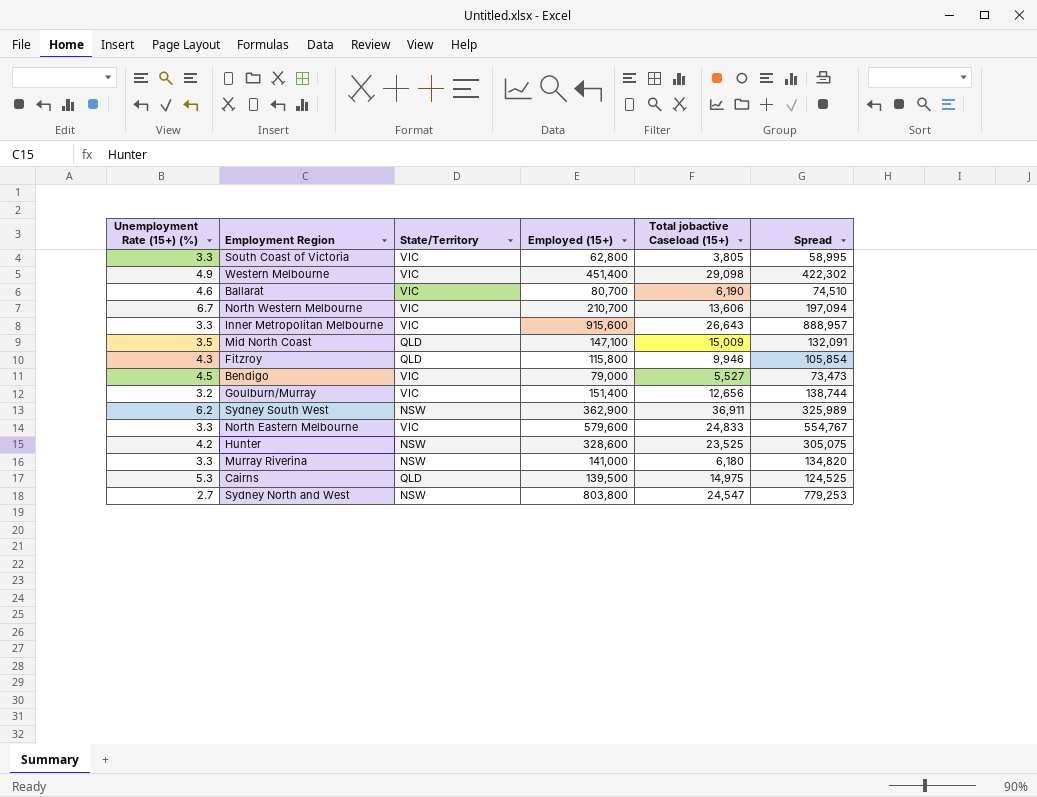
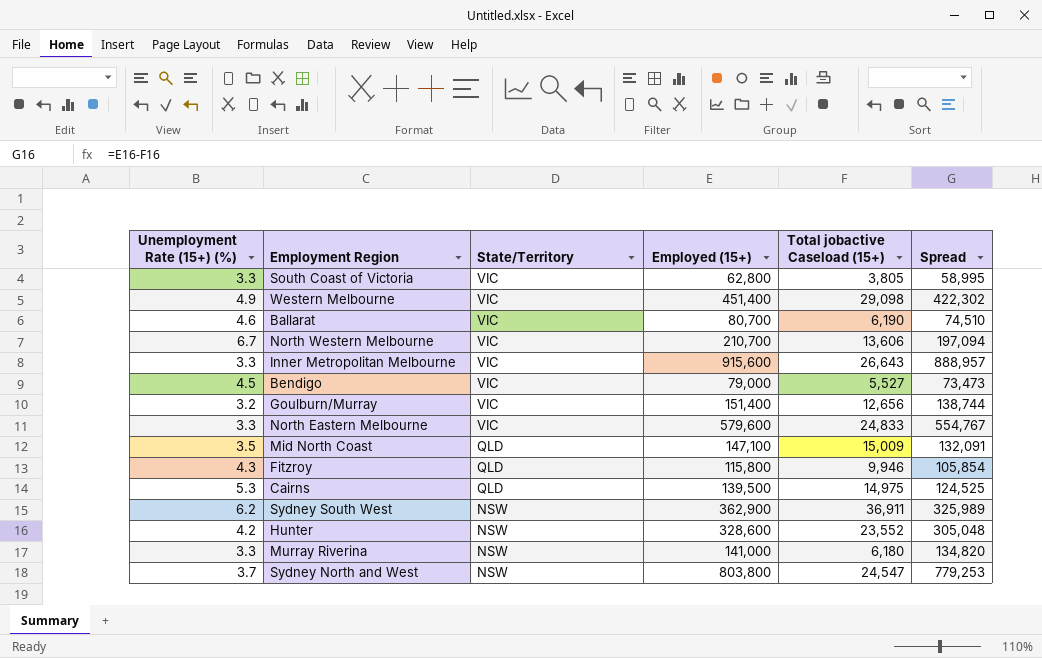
row order: none -> State/Territory descending
Hunter | Total jobactive Caseload (15+): 23,525 -> 23,552
Hunter | Spread: 305,075 -> 305,048
Sydney North and West | Unemployment Rate (15+) (%): 2.7 -> 3.7

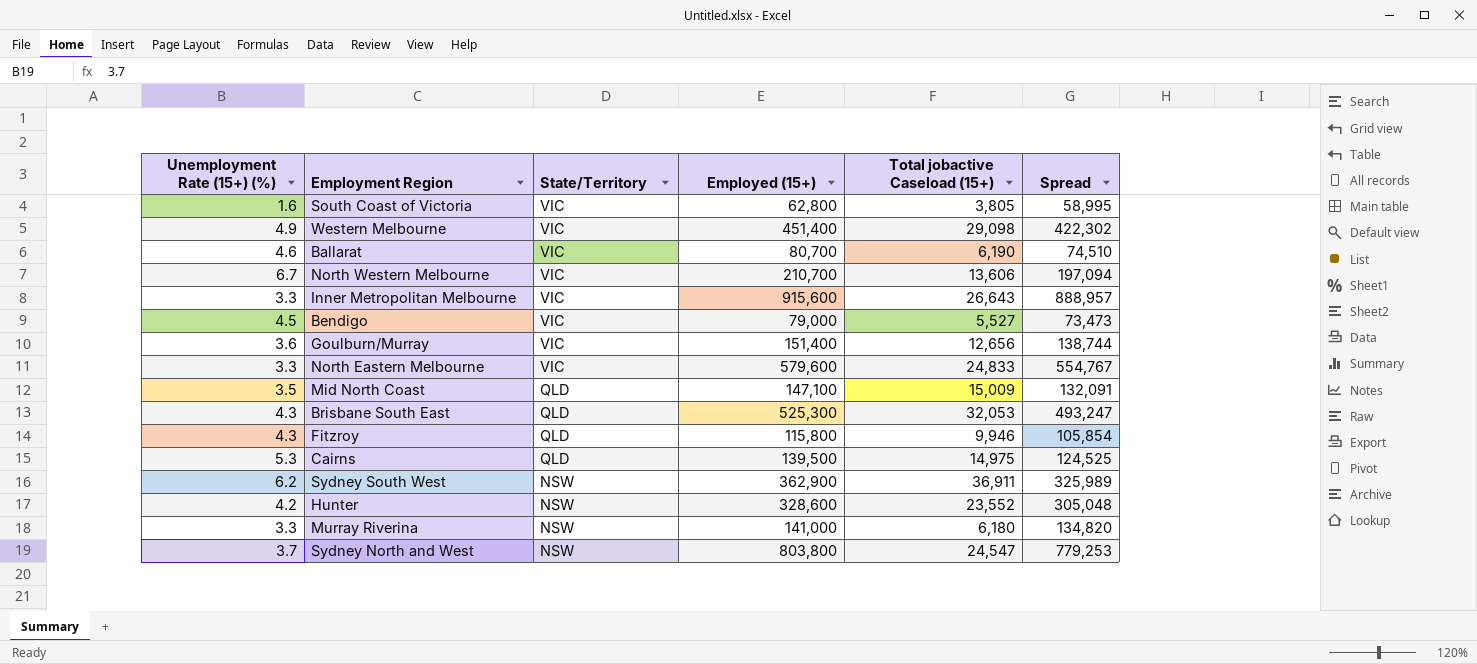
South Coast of Victoria | Unemployment Rate (15+) (%): 3.3 -> 1.6
Goulburn/Murray | Unemployment Rate (15+) (%): 3.2 -> 3.6
row Brisbane South East: none -> 4.3 | QLD | 525,300 | 32,053 | 493,247

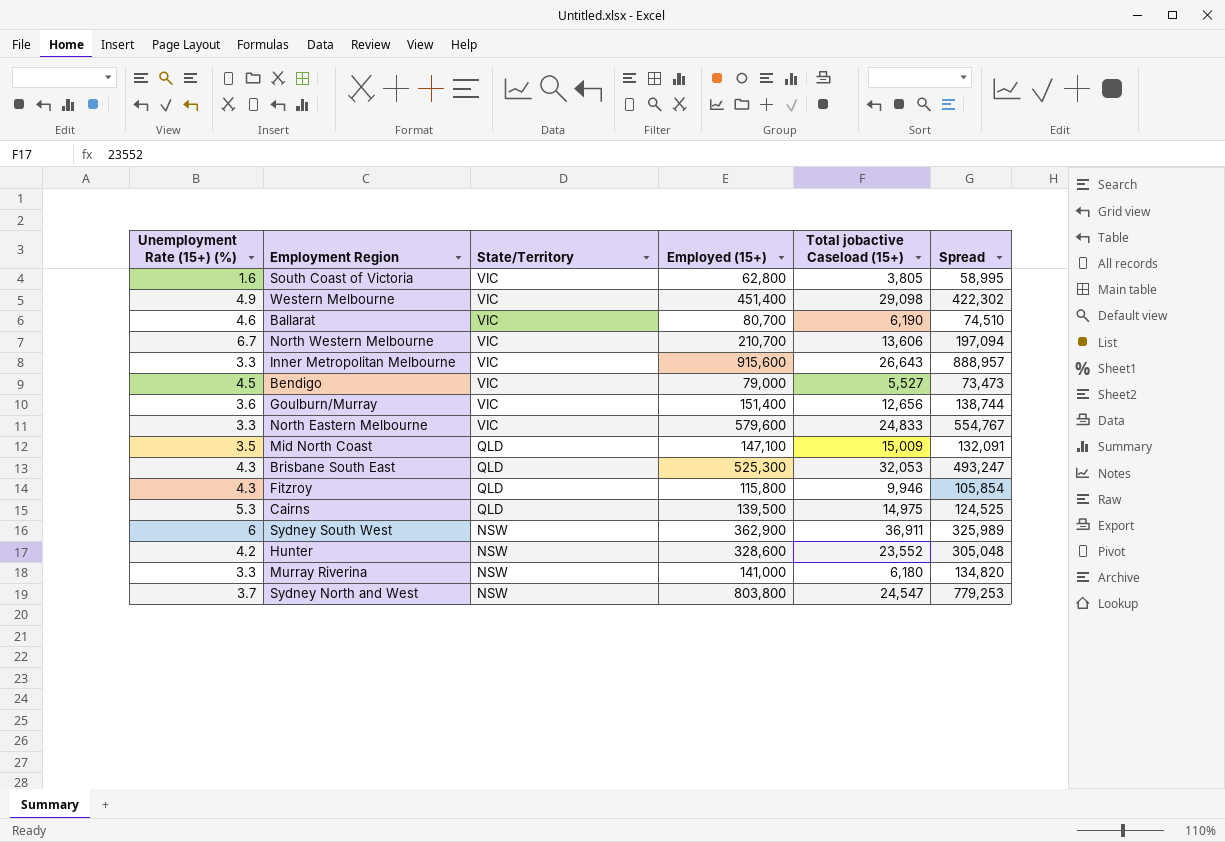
Sydney South West | Unemployment Rate (15+) (%): 6.2 -> 6

